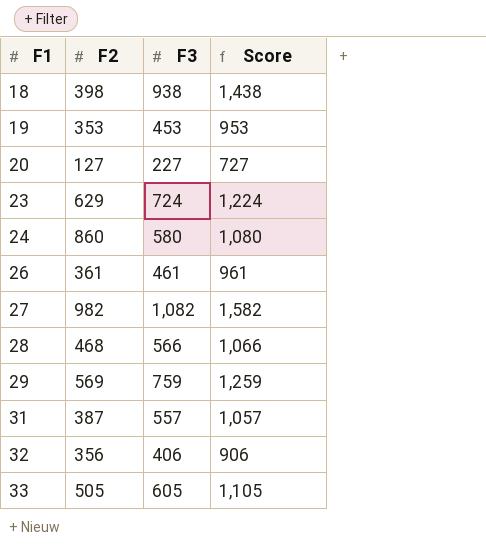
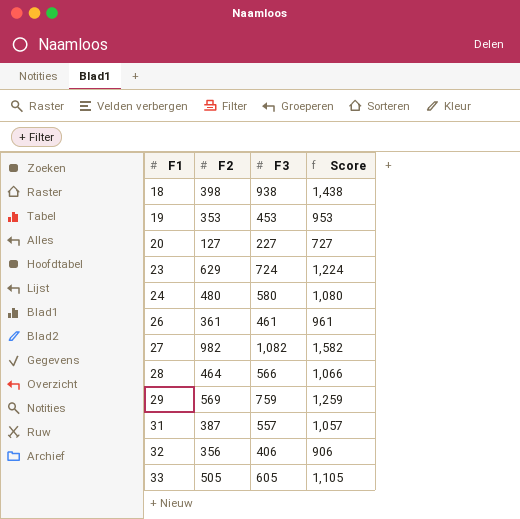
24 | F2: 860 -> 480
28 | F2: 468 -> 464

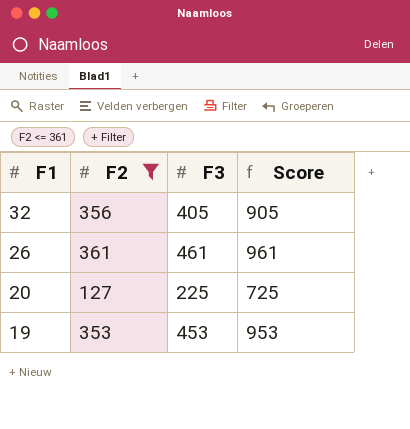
filter: none -> F2 <= 361
row order: F1 ascending -> F1 descending
32 | F3: 406 -> 405
32 | Score: 906 -> 905
20 | F3: 227 -> 225
20 | Score: 727 -> 725

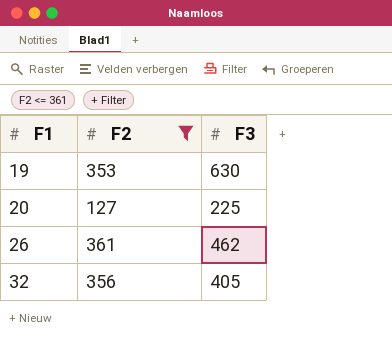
row order: F1 descending -> F1 ascending
column Score | formula: [F3] + 500 -> none
19 | F3: 453 -> 630
26 | F3: 461 -> 462

